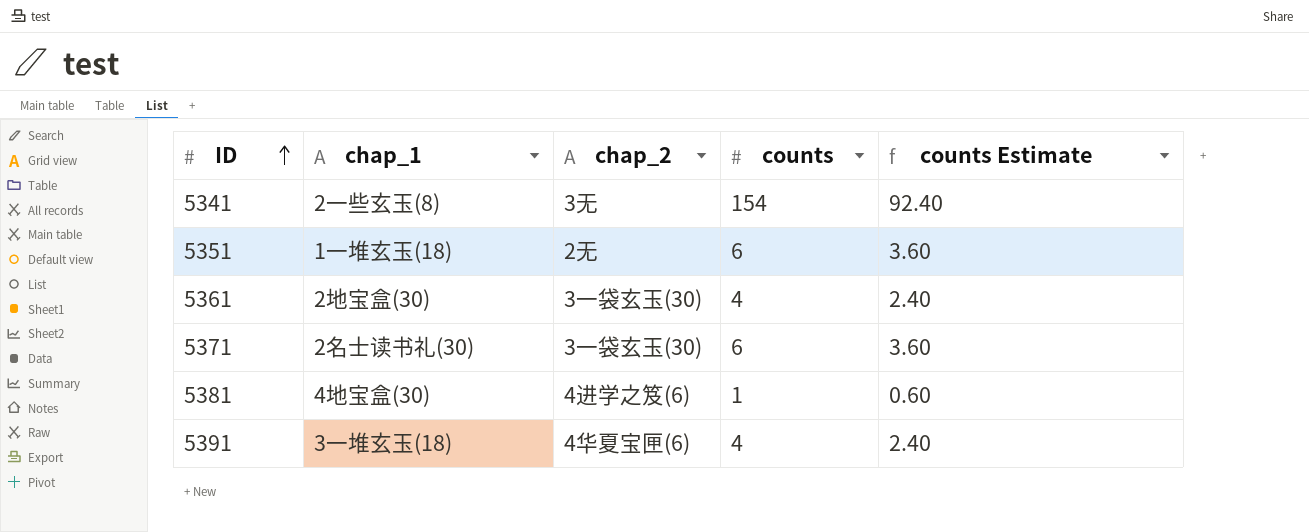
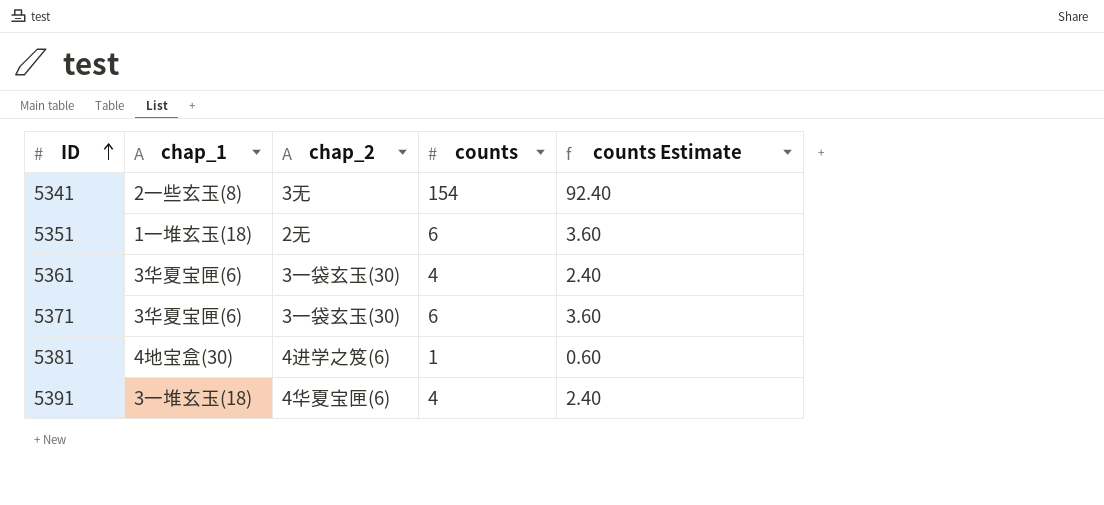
5361 | chap_1: 2地宝盒(30) -> 3华夏宝匣(6)
5371 | chap_1: 2名士读书礼(30) -> 3华夏宝匣(6)

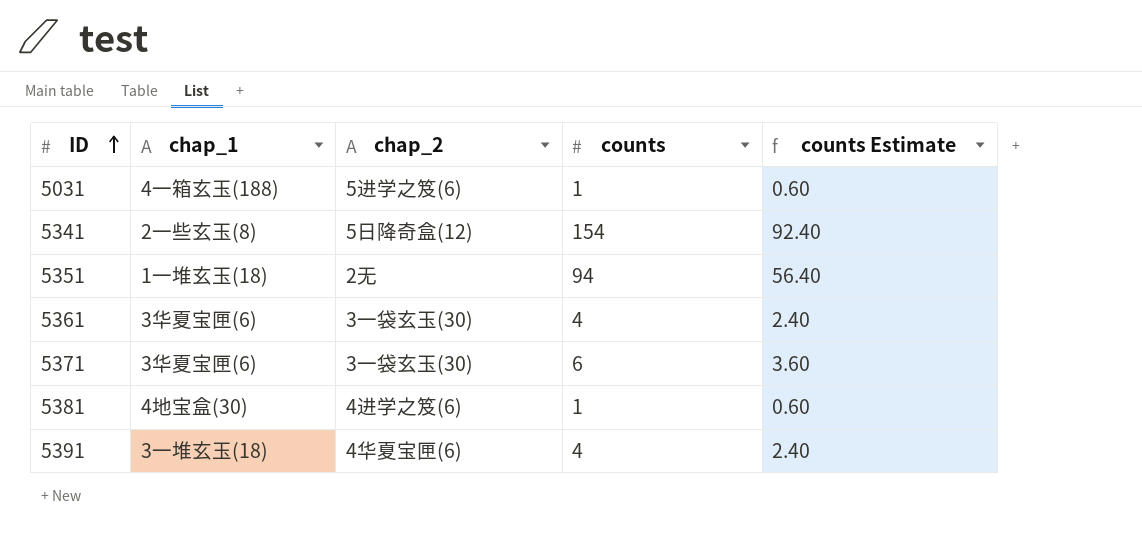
row 5031: none -> 4一箱玄玉(188) | 5进学之笈(6) | 1 | 0.60
5341 | chap_2: 3无 -> 5日降奇盒(12)
5351 | counts: 6 -> 94
5351 | counts Estimate: 3.60 -> 56.40

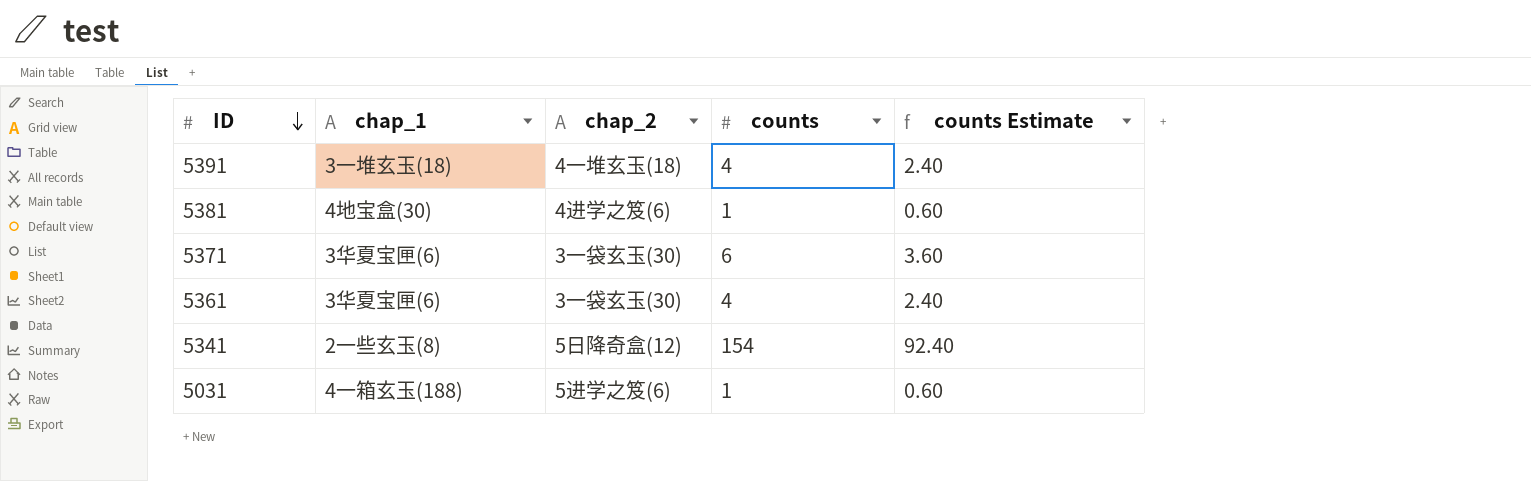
row order: ID ascending -> ID descending
row 5351: 1一堆玄玉(18) | 2无 | 94 | 56.40 -> none
5391 | chap_2: 4华夏宝匣(6) -> 4一堆玄玉(18)

